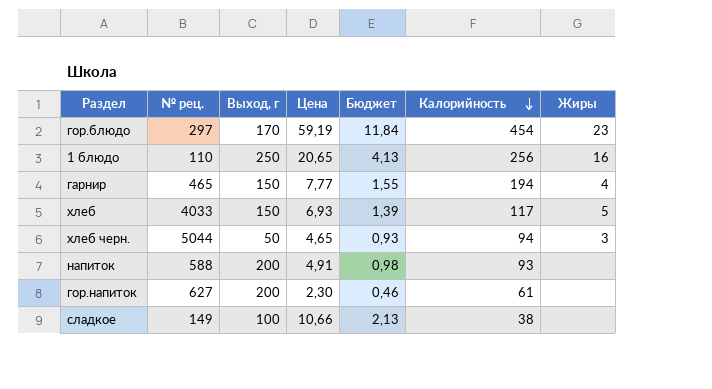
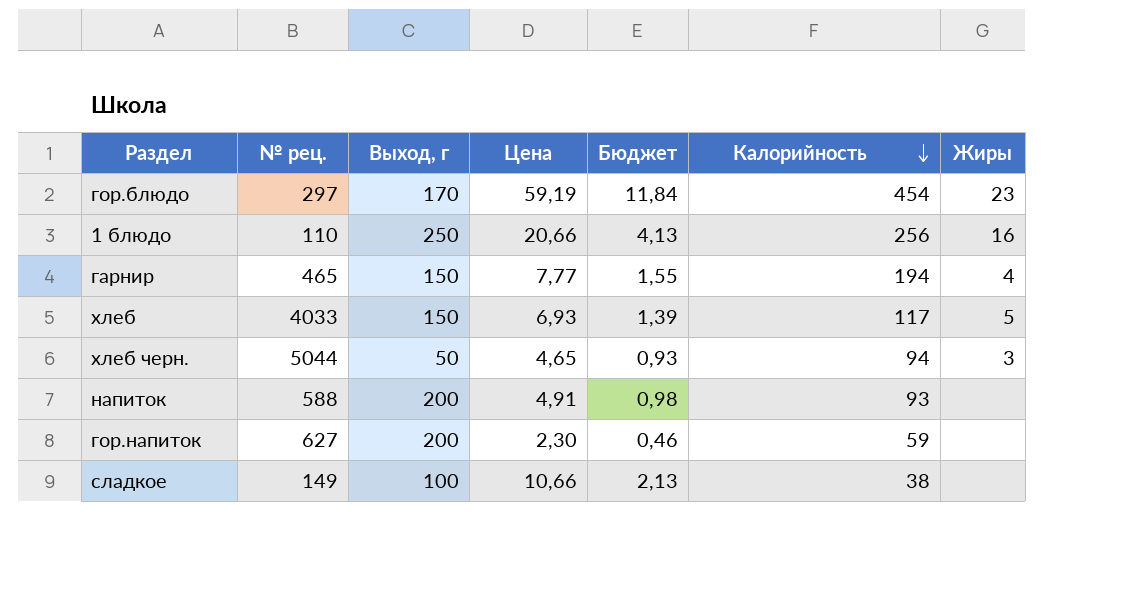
1 блюдо | Цена: 20,65 -> 20,66
гор.напиток | Калорийность: 61 -> 59

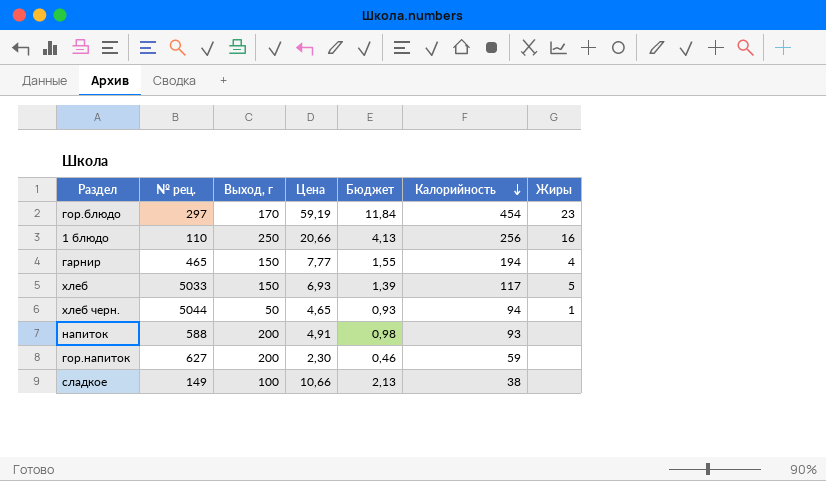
хлеб | № рец.: 4033 -> 5033
хлеб черн. | Жиры: 3 -> 1

